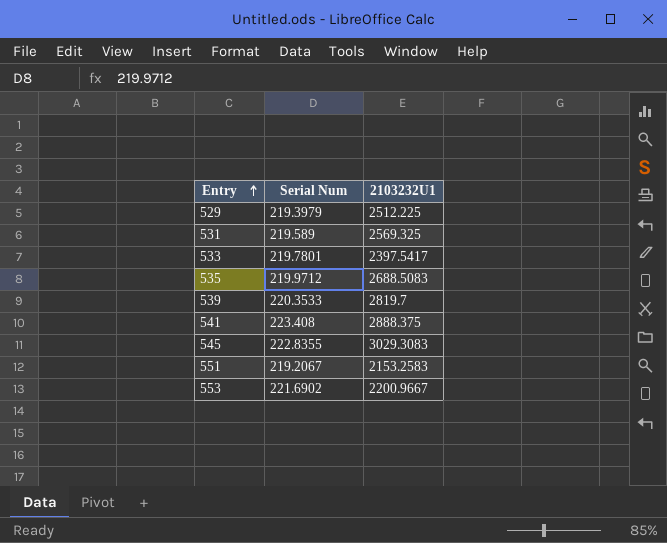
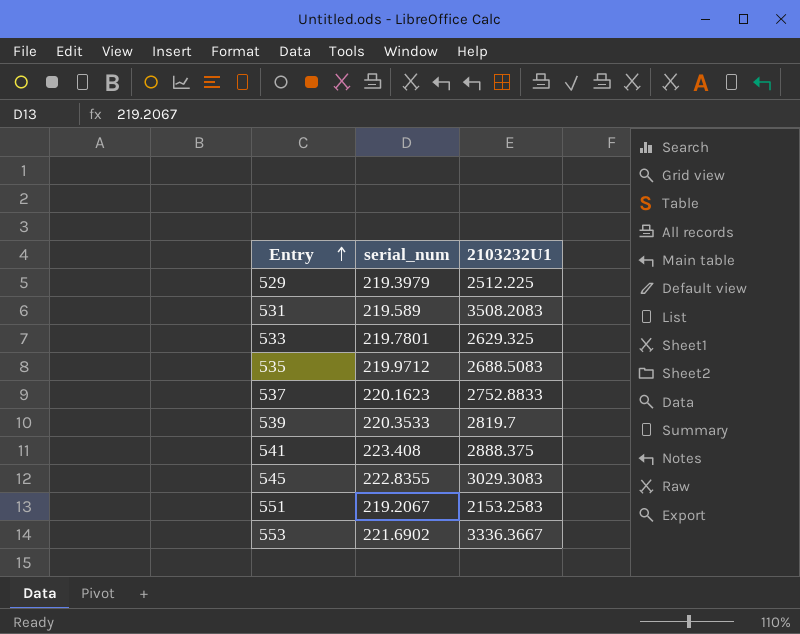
column name: Serial Num -> serial_num
531 | 2103232U1: 2569.325 -> 3508.2083
533 | 2103232U1: 2397.5417 -> 2629.325
row 537: none -> 220.1623 | 2752.8833
553 | 2103232U1: 2200.9667 -> 3336.3667

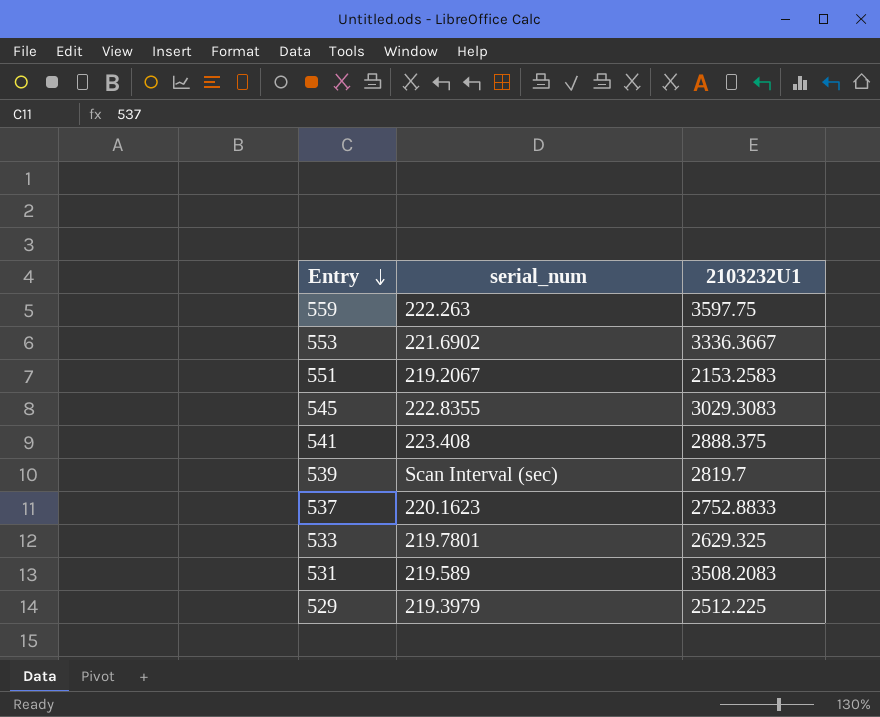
row order: Entry ascending -> Entry descending
row 535: 219.9712 | 2688.5083 -> none
row 559: none -> 222.263 | 3597.75
539 | serial_num: 220.3533 -> Scan Interval (sec)

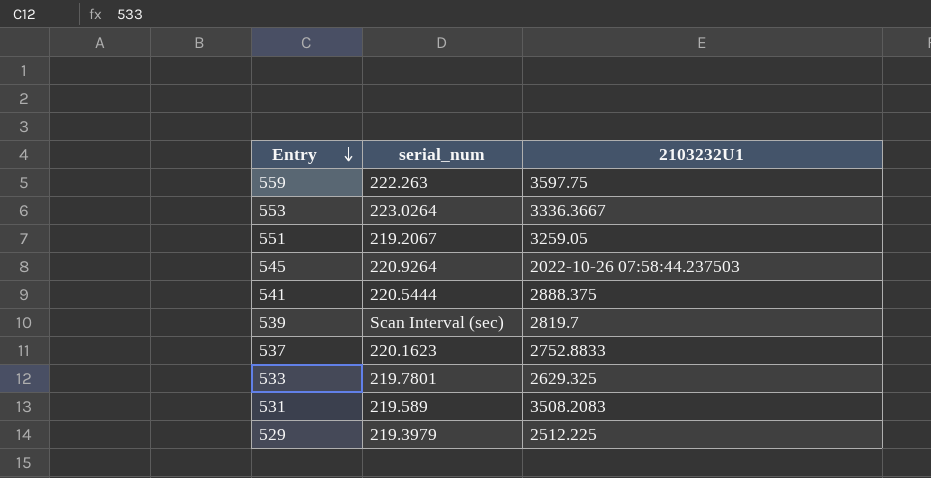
553 | serial_num: 221.6902 -> 223.0264
551 | 2103232U1: 2153.2583 -> 3259.05
545 | serial_num: 222.8355 -> 220.9264
545 | 2103232U1: 3029.3083 -> 2022-10-26 07:58:44.237503
541 | serial_num: 223.408 -> 220.5444

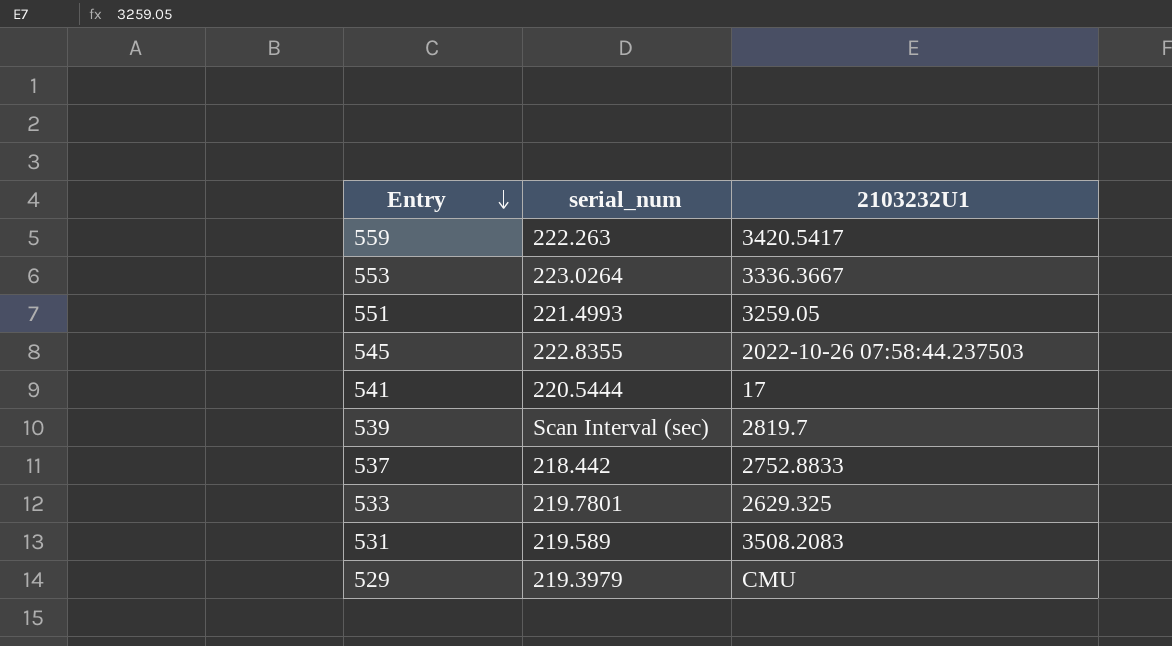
559 | 2103232U1: 3597.75 -> 3420.5417
551 | serial_num: 219.2067 -> 221.4993
545 | serial_num: 220.9264 -> 222.8355
541 | 2103232U1: 2888.375 -> 17
537 | serial_num: 220.1623 -> 218.442
529 | 2103232U1: 2512.225 -> CMU

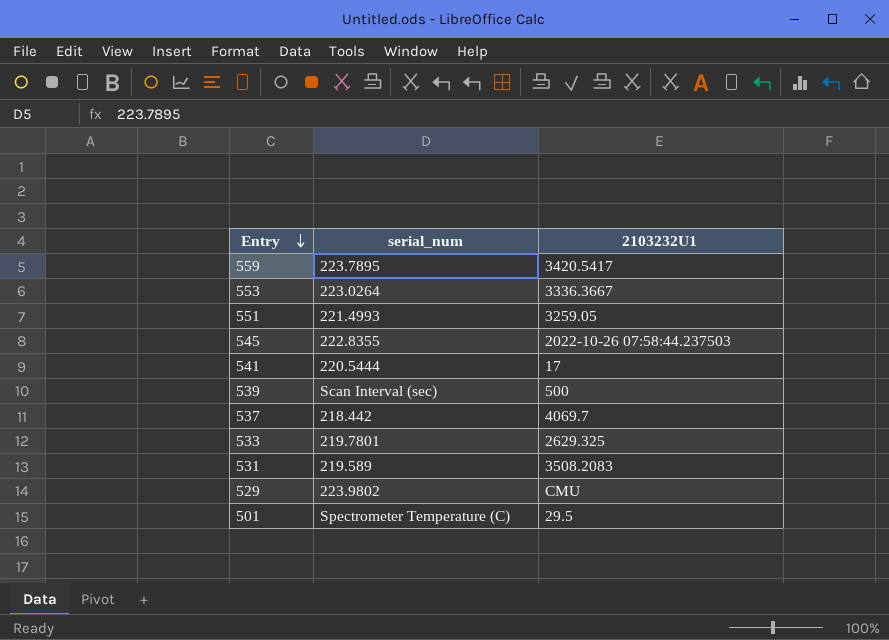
559 | serial_num: 222.263 -> 223.7895
539 | 2103232U1: 2819.7 -> 500
537 | 2103232U1: 2752.8833 -> 4069.7
529 | serial_num: 219.3979 -> 223.9802
row 501: none -> Spectrometer Temperature (C) | 29.5

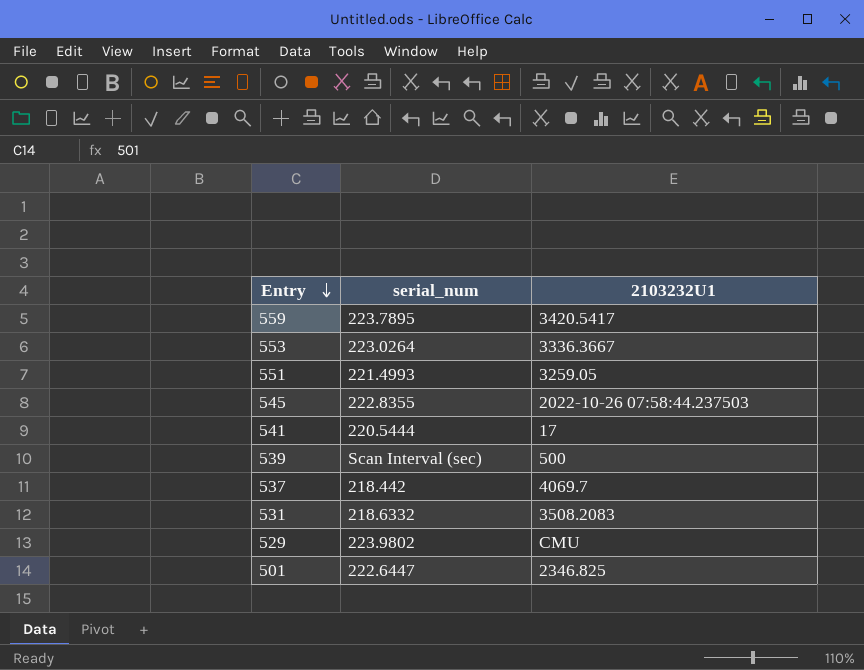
row 533: 219.7801 | 2629.325 -> none
531 | serial_num: 219.589 -> 218.6332
501 | serial_num: Spectrometer Temperature (C) -> 222.6447
501 | 2103232U1: 29.5 -> 2346.825

